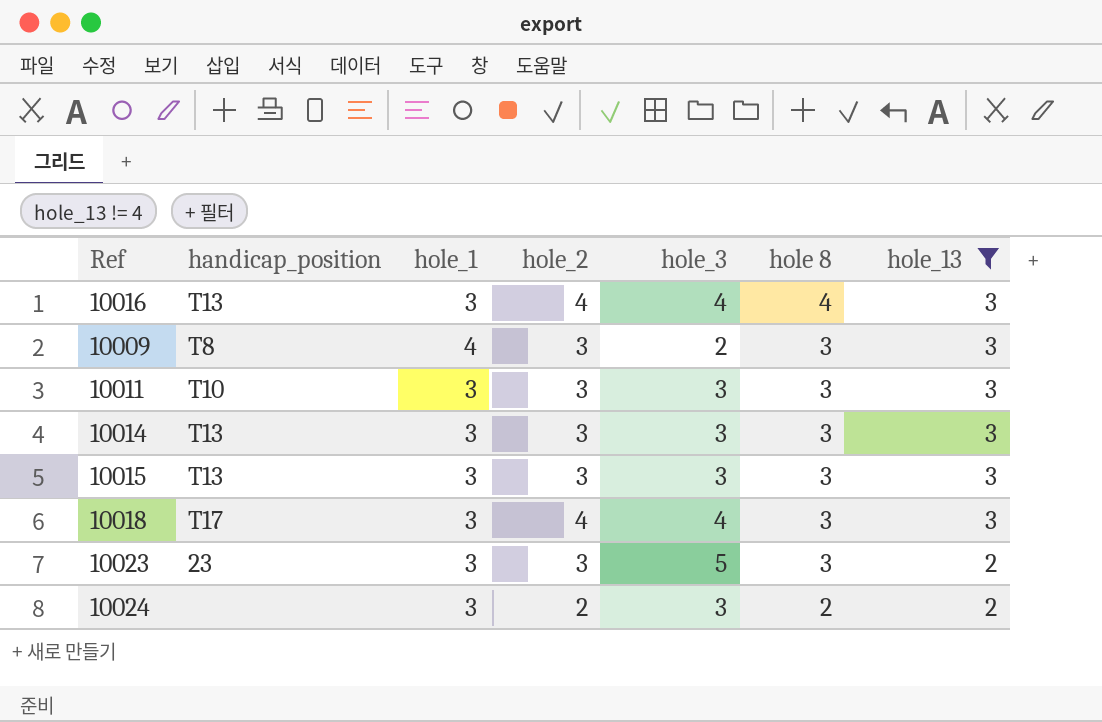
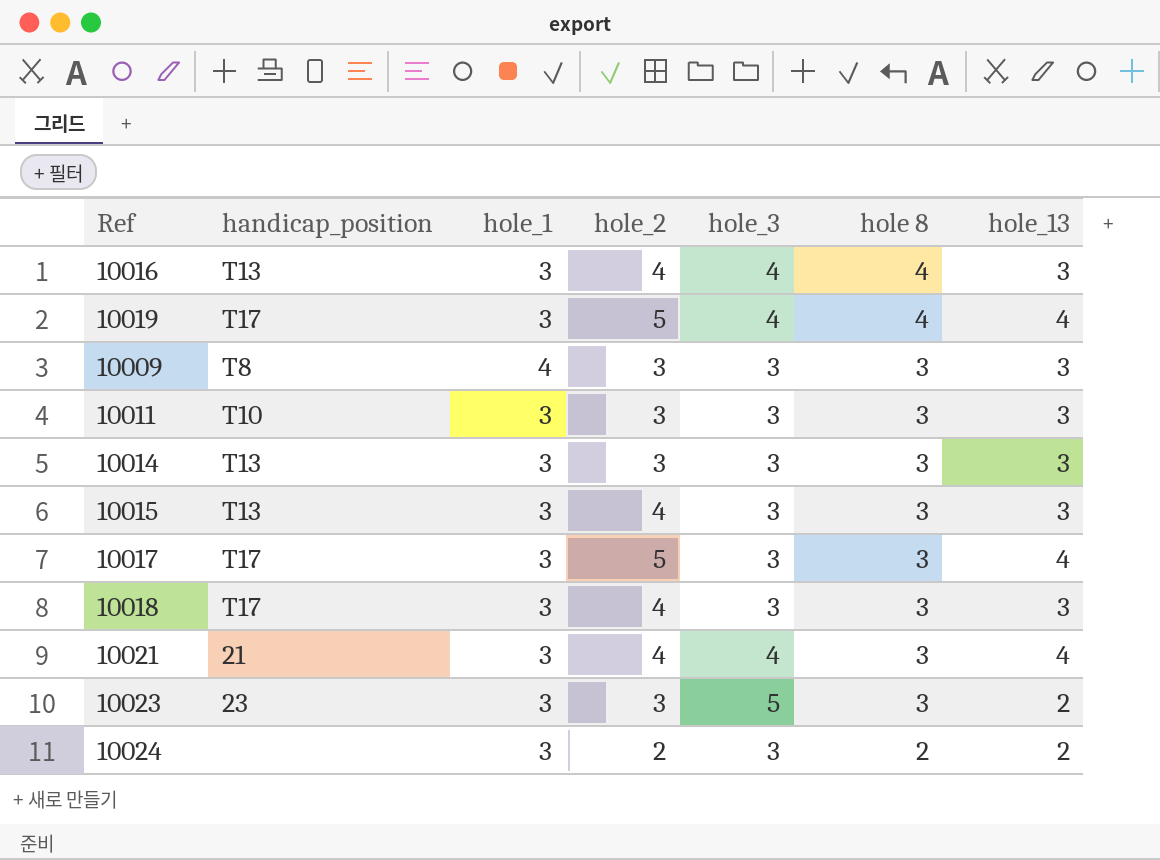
filter: hole_13 != 4 -> none
10009 | hole_3: 2 -> 3
10015 | hole_2: 3 -> 4
10018 | hole_3: 4 -> 3

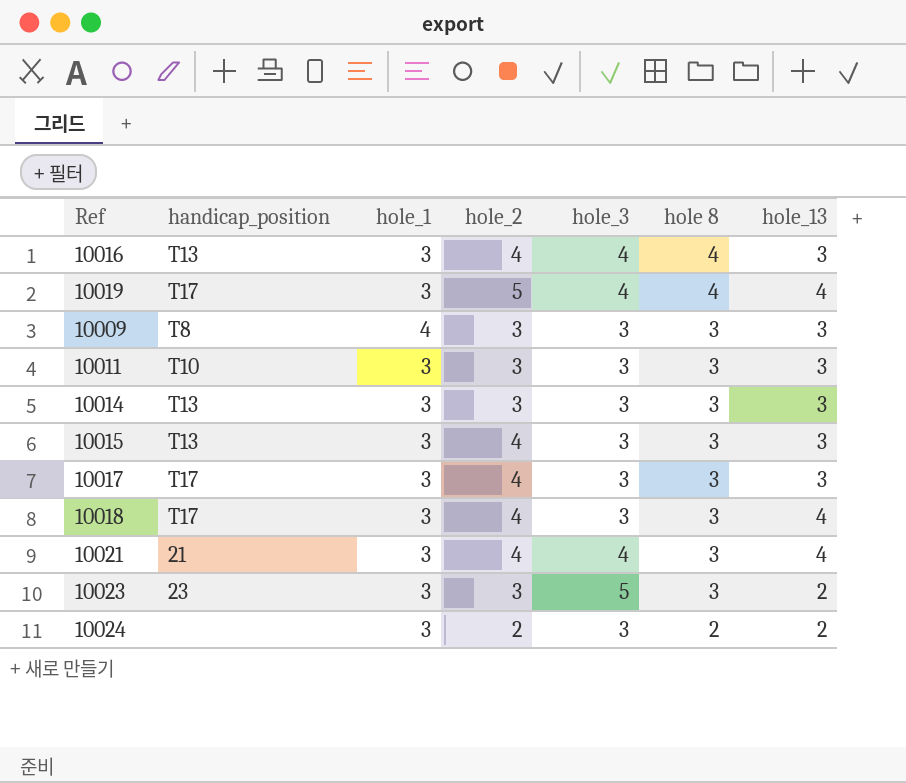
10017 | hole_2: 5 -> 4
10017 | hole_13: 4 -> 3
10018 | hole_13: 3 -> 4

